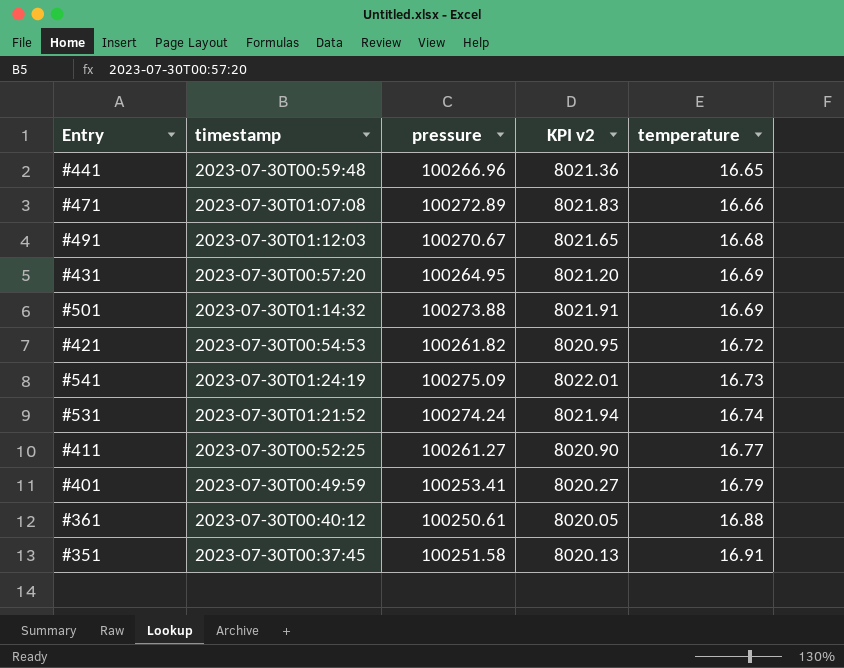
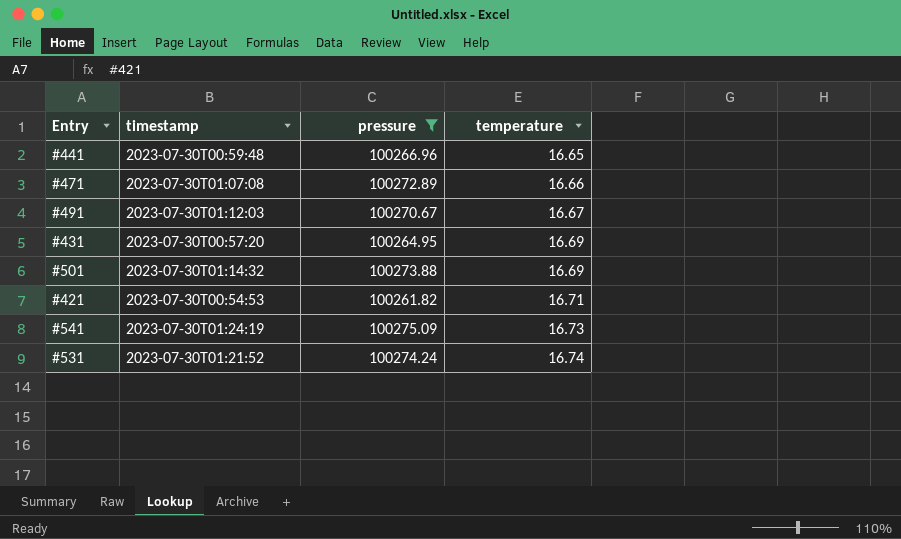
filter: none -> pressure >= 100261.82
column KPI v2 | formula: [pressure] * 0.08 -> none
#491 | temperature: 16.68 -> 16.67
#421 | temperature: 16.72 -> 16.71

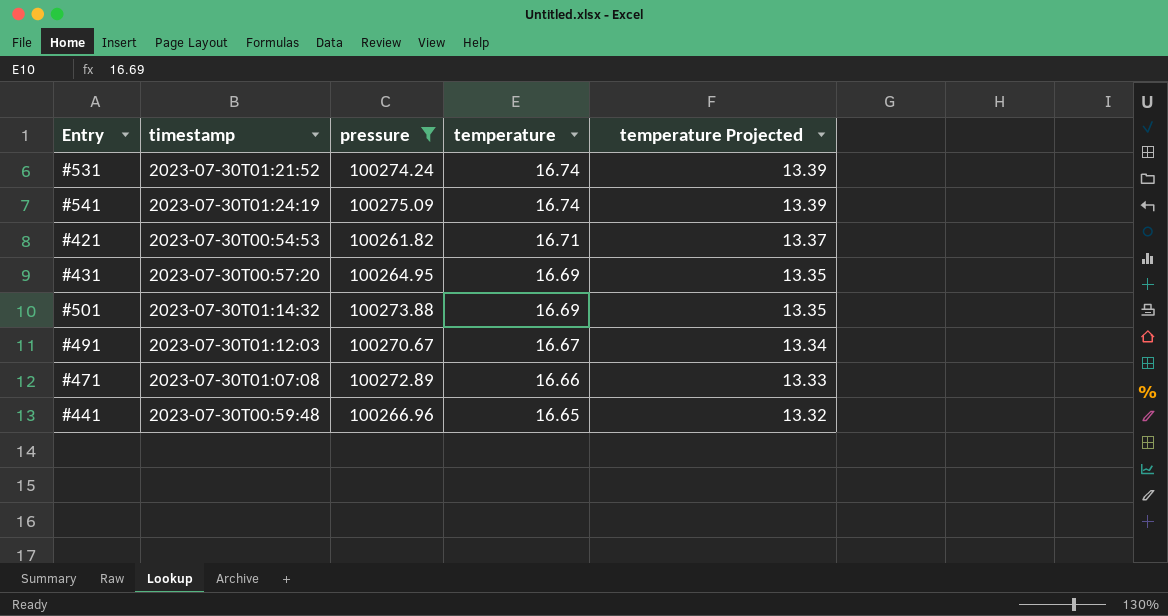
row order: temperature ascending -> temperature descending
column temperature Projected | formula: none -> [temperature] * 0.8
#541 | temperature: 16.73 -> 16.74

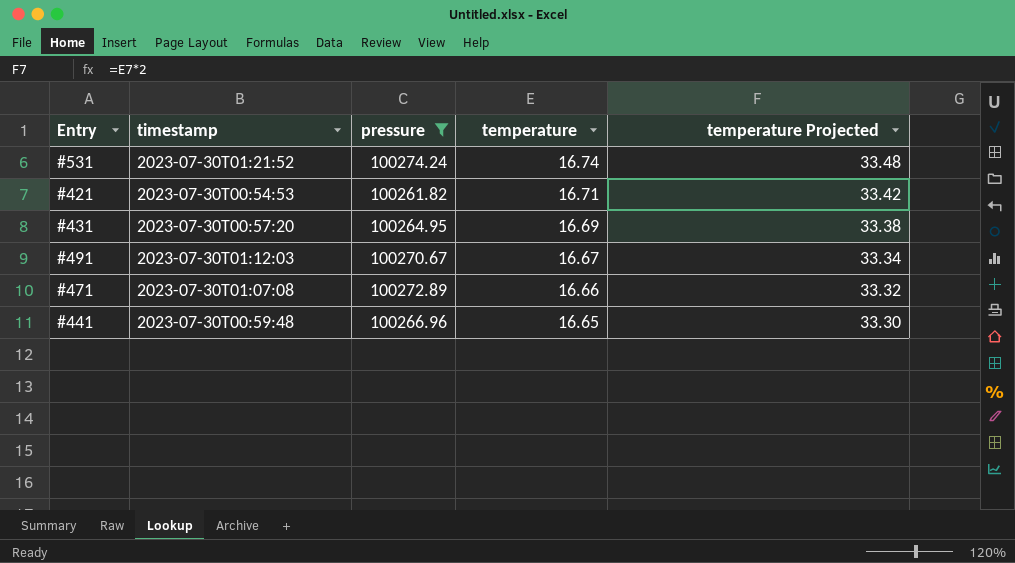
column temperature Projected | formula: [temperature] * 0.8 -> [temperature] * 2
row #541: 2023-07-30T01:24:19 | 100275.09 | 16.74 | 13.39 -> none
row #501: 2023-07-30T01:14:32 | 100273.88 | 16.69 | 13.35 -> none

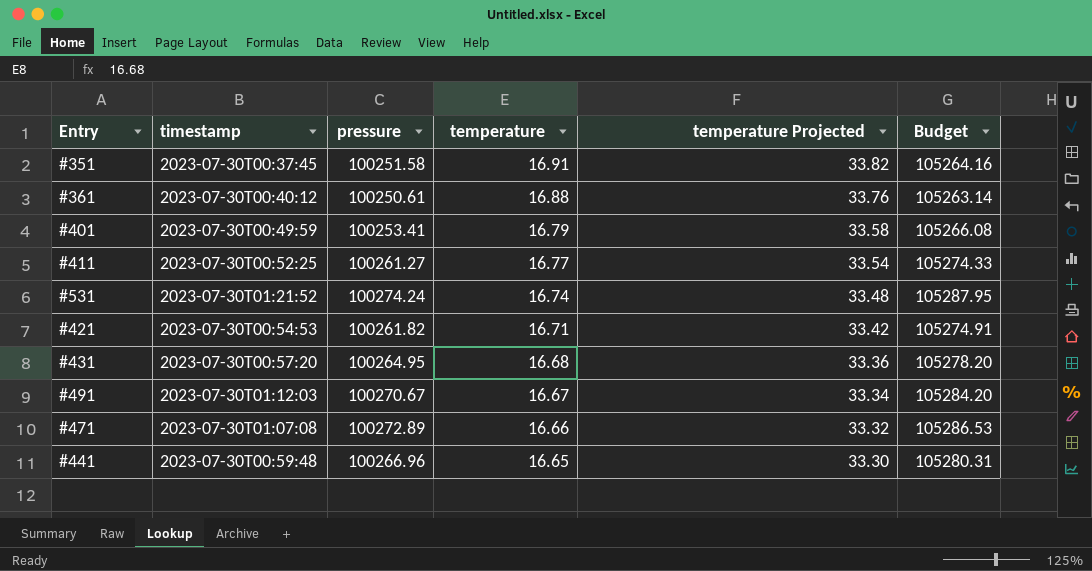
filter: pressure >= 100261.82 -> none
column Budget | formula: none -> [pressure] * 1.05
#431 | temperature: 16.69 -> 16.68
#431 | temperature Projected: 33.38 -> 33.36

